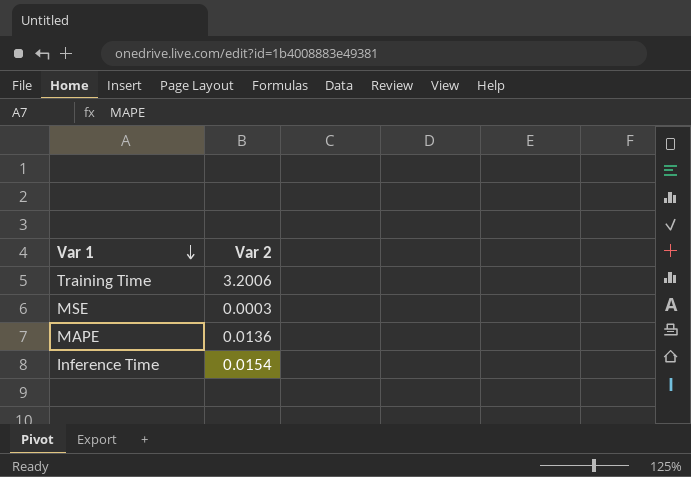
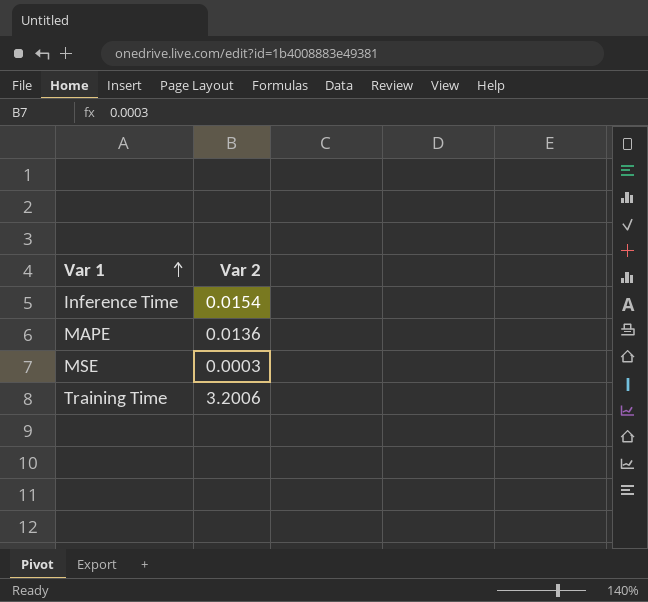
row order: Var 1 descending -> Var 1 ascending

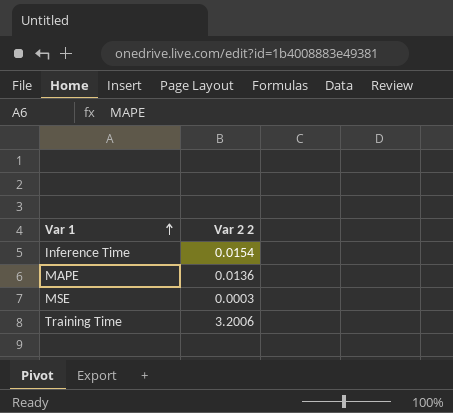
column name: Var 2 -> Var 2 2

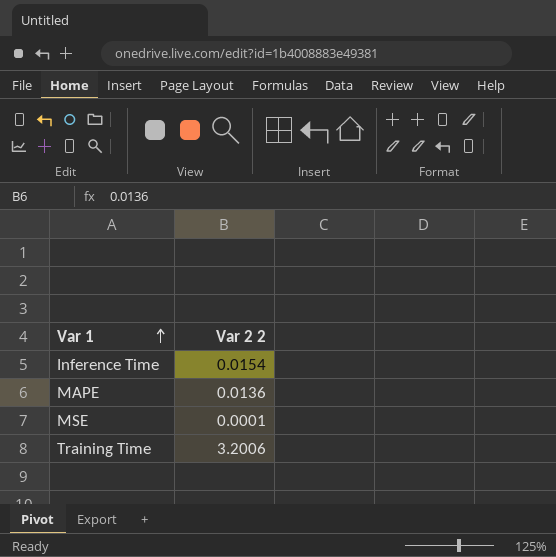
MSE | Var 2 2: 0.0003 -> 0.0001

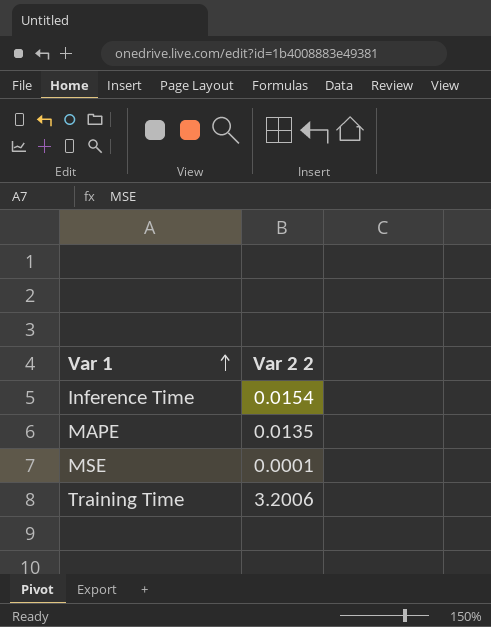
MAPE | Var 2 2: 0.0136 -> 0.0135

